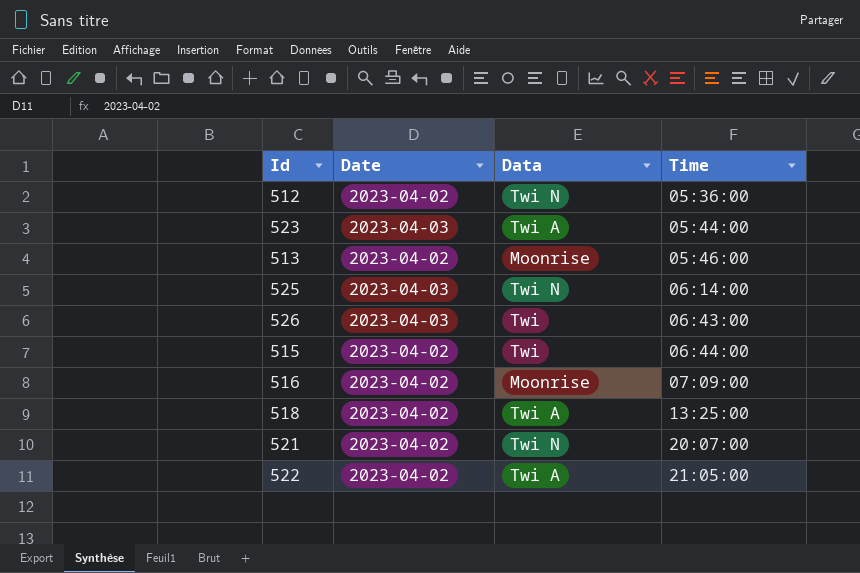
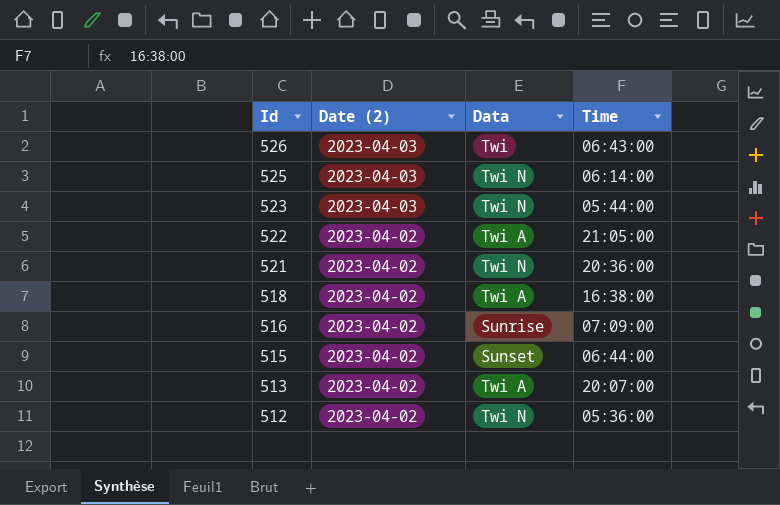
row order: Time ascending -> Id descending
column name: Date -> Date (2)
523 | Data: Twi A -> Twi N
521 | Time: 20:07:00 -> 20:36:00
518 | Time: 13:25:00 -> 16:38:00
516 | Data: Moonrise -> Sunrise
515 | Data: Twi -> Sunset
513 | Data: Moonrise -> Twi A
513 | Time: 05:46:00 -> 20:07:00

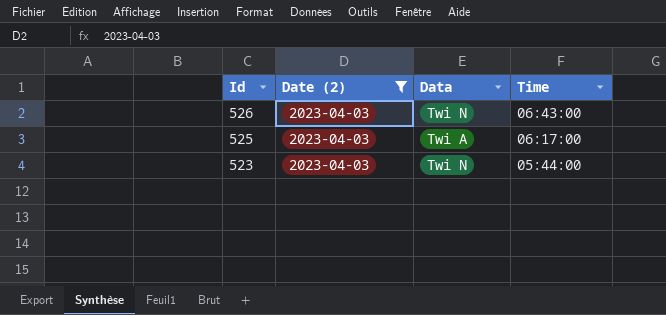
filter: none -> Date (2) = 2023-04-03
526 | Data: Twi -> Twi N
525 | Data: Twi N -> Twi A
525 | Time: 06:14:00 -> 06:17:00

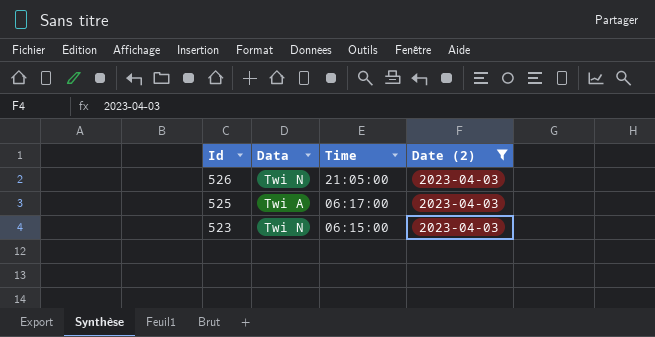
column Date (2) | position: 2 -> 4
526 | Time: 06:43:00 -> 21:05:00
523 | Time: 05:44:00 -> 06:15:00

